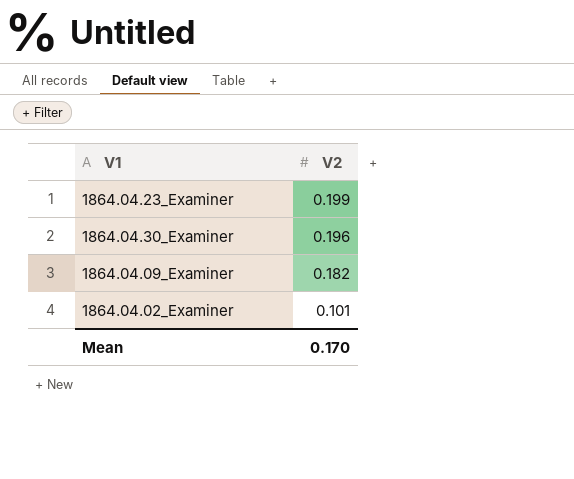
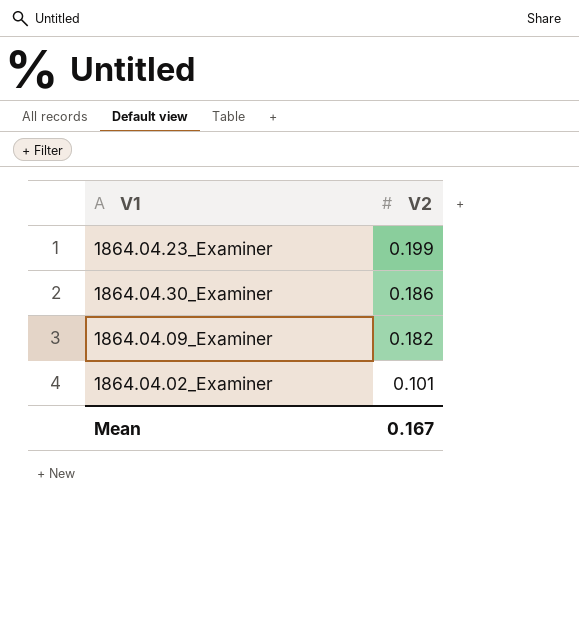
1864.04.30_Examiner | V2: 0.196 -> 0.186
Mean | V2: 0.170 -> 0.167

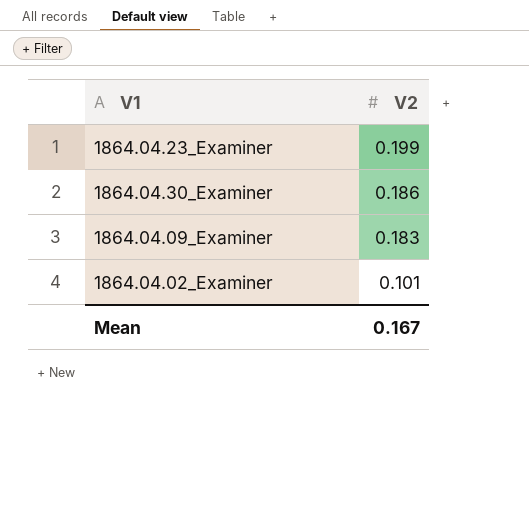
1864.04.09_Examiner | V2: 0.182 -> 0.183

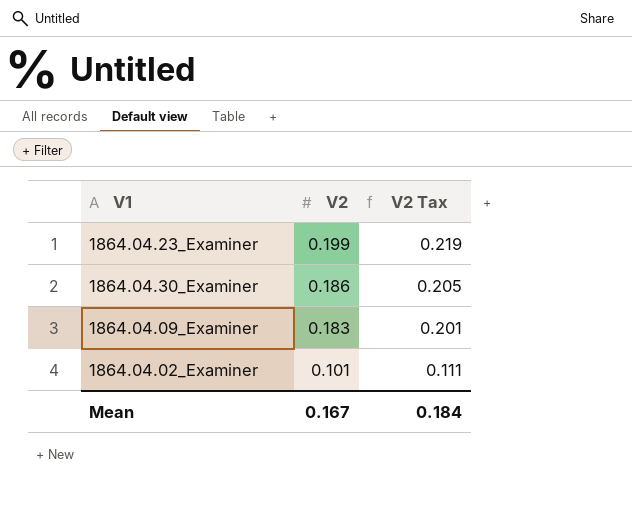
column V2 Tax | formula: none -> [V2] * 1.1

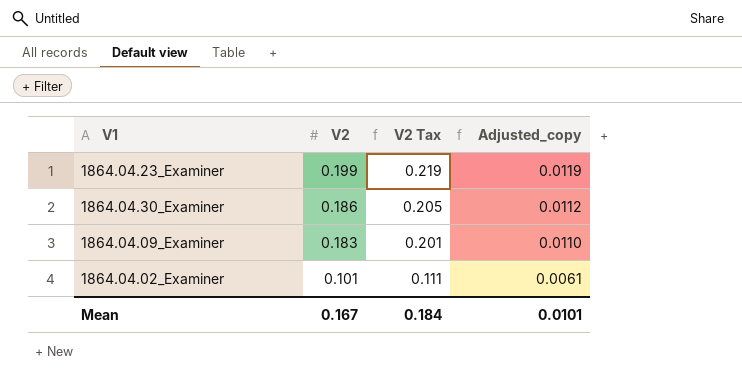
column Adjusted_copy | formula: none -> [V2] * 0.06

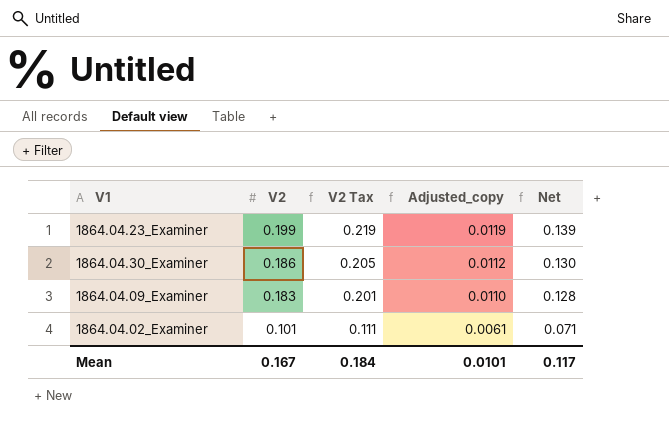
column Net | formula: none -> [V2] * 0.7

